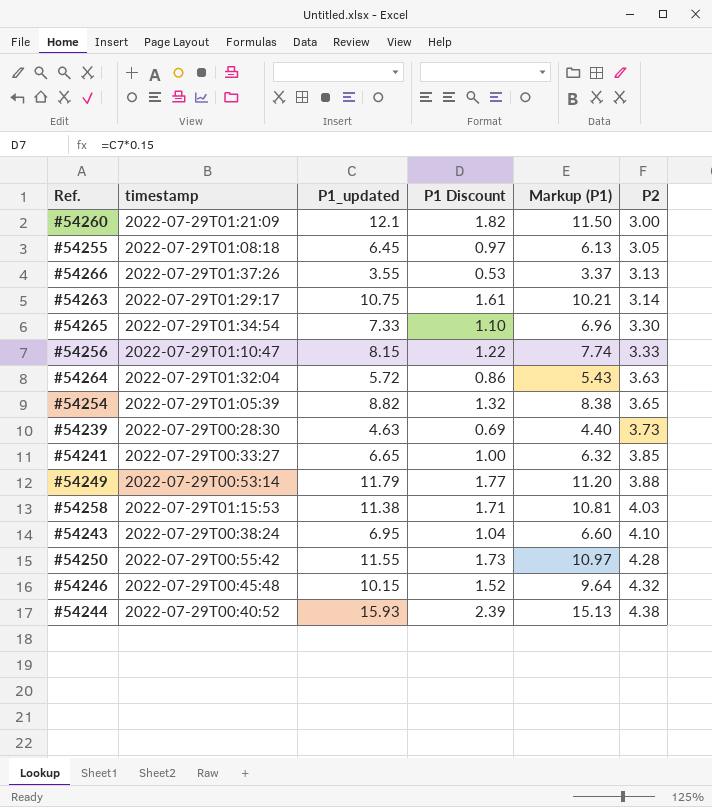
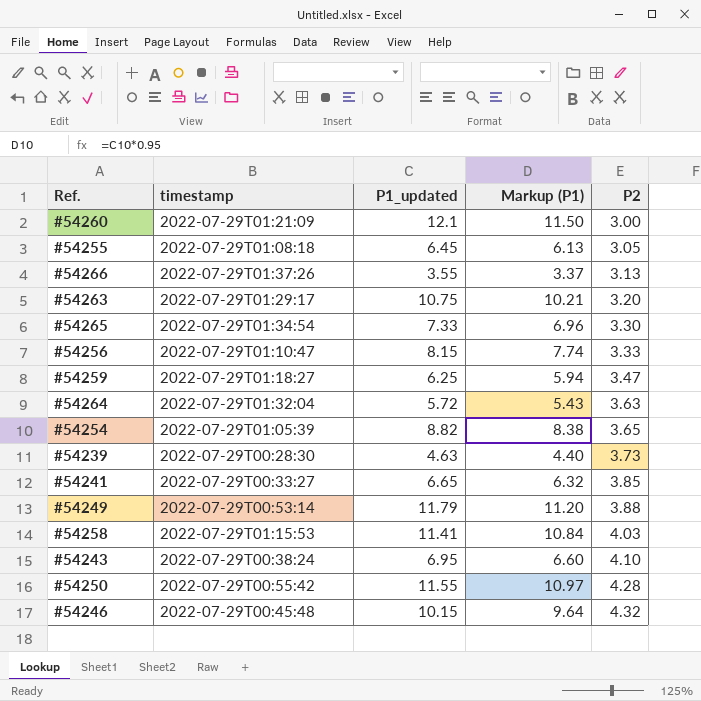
column P1 Discount | formula: [P1_updated] * 0.15 -> none
row #54244: 2022-07-29T00:40:52 | 15.93 | 2.39 | 15.13 | 4.38 -> none
#54263 | P2: 3.14 -> 3.20
row #54259: none -> 2022-07-29T01:18:27 | 6.25 | 5.94 | 3.47
#54258 | P1_updated: 11.38 -> 11.41
#54258 | Markup (P1): 10.81 -> 10.84

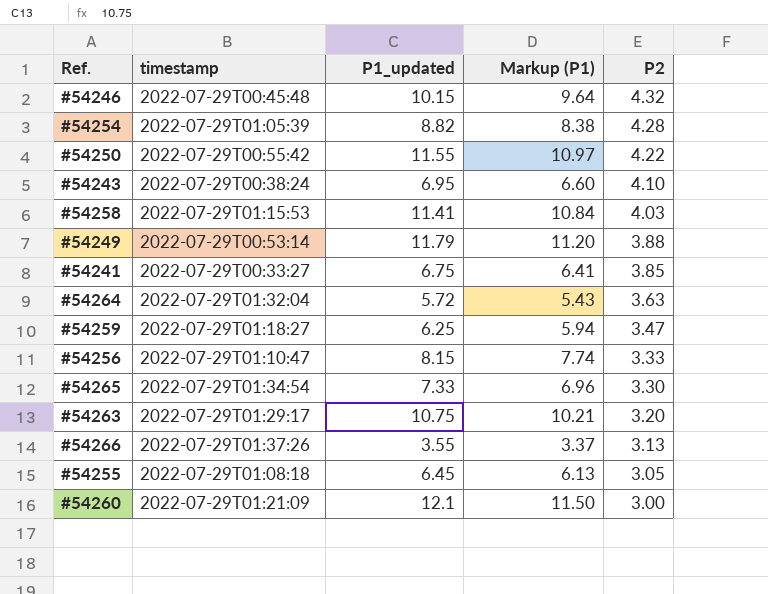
row order: P2 ascending -> P2 descending
row #54239: 2022-07-29T00:28:30 | 4.63 | 4.40 | 3.73 -> none
#54254 | P2: 3.65 -> 4.28
#54250 | P2: 4.28 -> 4.22
#54241 | P1_updated: 6.65 -> 6.75
#54241 | Markup (P1): 6.32 -> 6.41

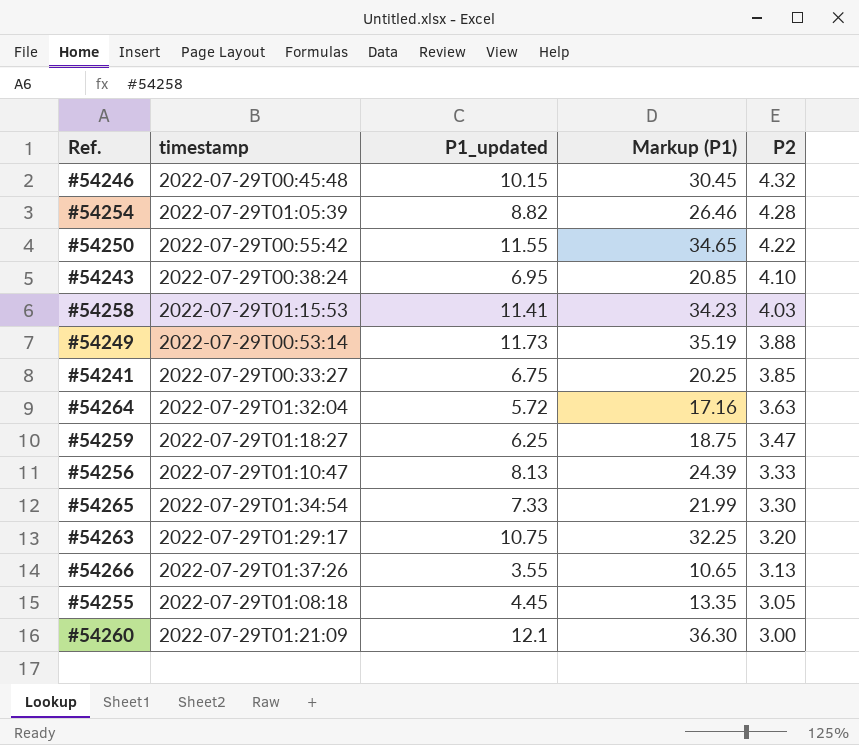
column Markup (P1) | formula: [P1_updated] * 0.95 -> [P1_updated] * 3
#54249 | P1_updated: 11.79 -> 11.73
#54256 | P1_updated: 8.15 -> 8.13
#54255 | P1_updated: 6.45 -> 4.45

